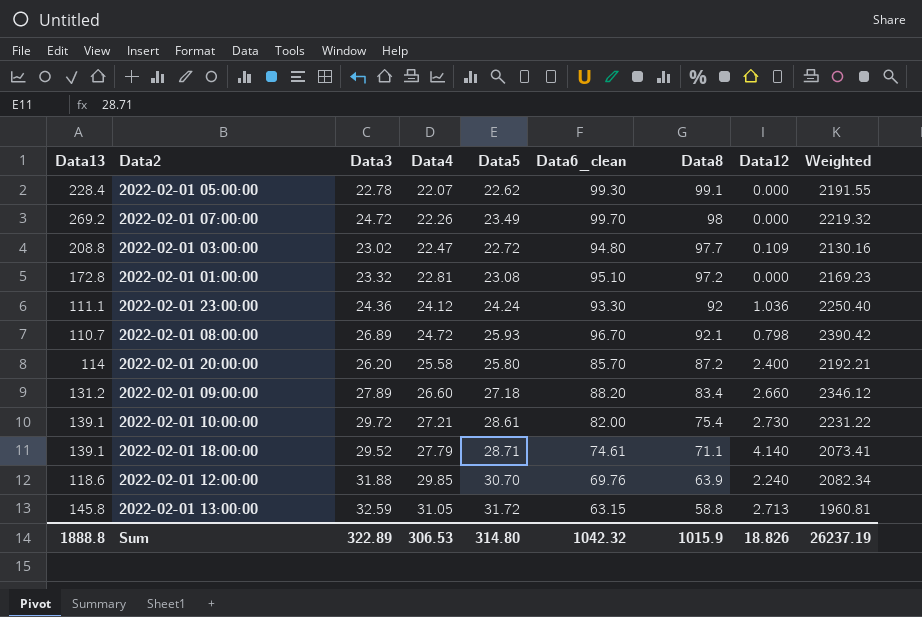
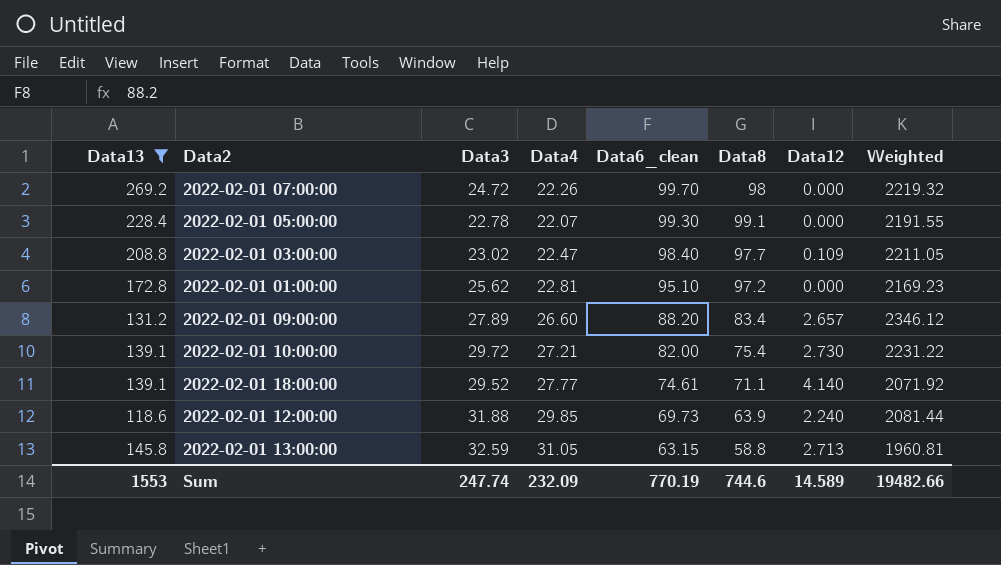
filter: none -> Data13 >= 118.6
row order: Data4 ascending -> Data6_clean descending
column Data5 | position: 5 -> none
2022-02-01 03:00:00 | Data6_clean: 94.80 -> 98.40
2022-02-01 03:00:00 | Weighted: 2130.16 -> 2211.05
2022-02-01 01:00:00 | Data3: 23.32 -> 25.62
2022-02-01 09:00:00 | Data12: 2.660 -> 2.657
2022-02-01 18:00:00 | Data4: 27.79 -> 27.77
2022-02-01 18:00:00 | Weighted: 2073.41 -> 2071.92
2022-02-01 12:00:00 | Data6_clean: 69.76 -> 69.73
2022-02-01 12:00:00 | Weighted: 2082.34 -> 2081.44
Sum | Data13: 1888.8 -> 1553
Sum | Data3: 322.89 -> 247.74
Sum | Data4: 306.53 -> 232.09
Sum | Data6_clean: 1042.32 -> 770.19
Sum | Data8: 1015.9 -> 744.6
Sum | Data12: 18.826 -> 14.589
Sum | Weighted: 26237.19 -> 19482.66

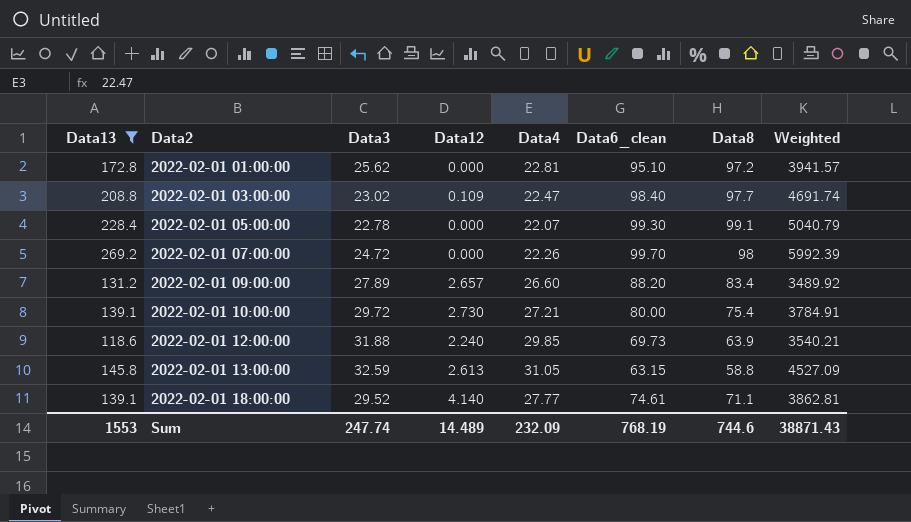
row order: Data6_clean descending -> Data2 ascending
column Data12 | position: 7 -> 4
column Weighted | formula: [Data4] * [Data6_clean] -> [Data13] * [Data4]
2022-02-01 10:00:00 | Data6_clean: 82.00 -> 80.00
2022-02-01 13:00:00 | Data12: 2.713 -> 2.613
Sum | Data12: 14.589 -> 14.489
Sum | Data6_clean: 770.19 -> 768.19
Sum | Weighted: 19482.66 -> 38871.43

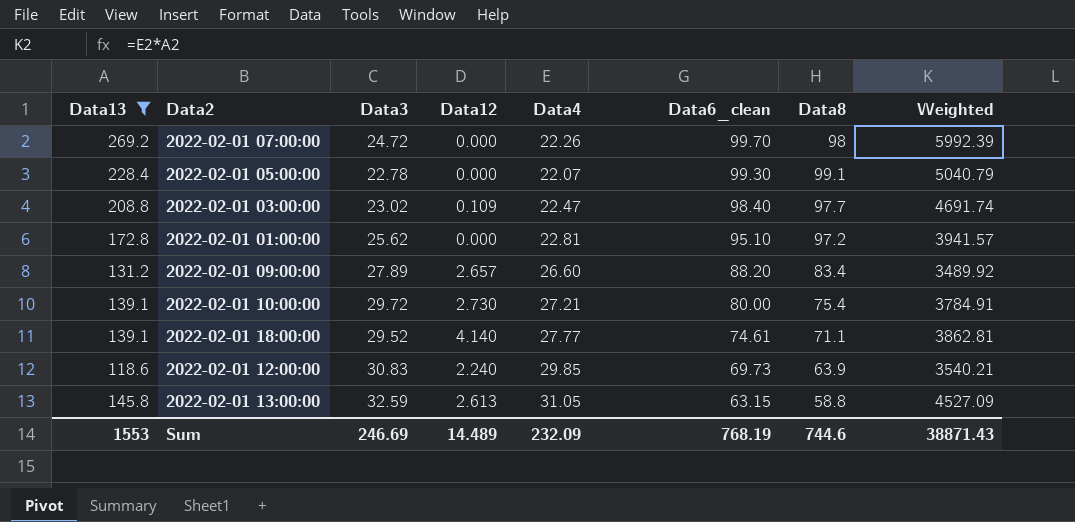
row order: Data2 ascending -> Data6_clean descending
2022-02-01 12:00:00 | Data3: 31.88 -> 30.83
Sum | Data3: 247.74 -> 246.69

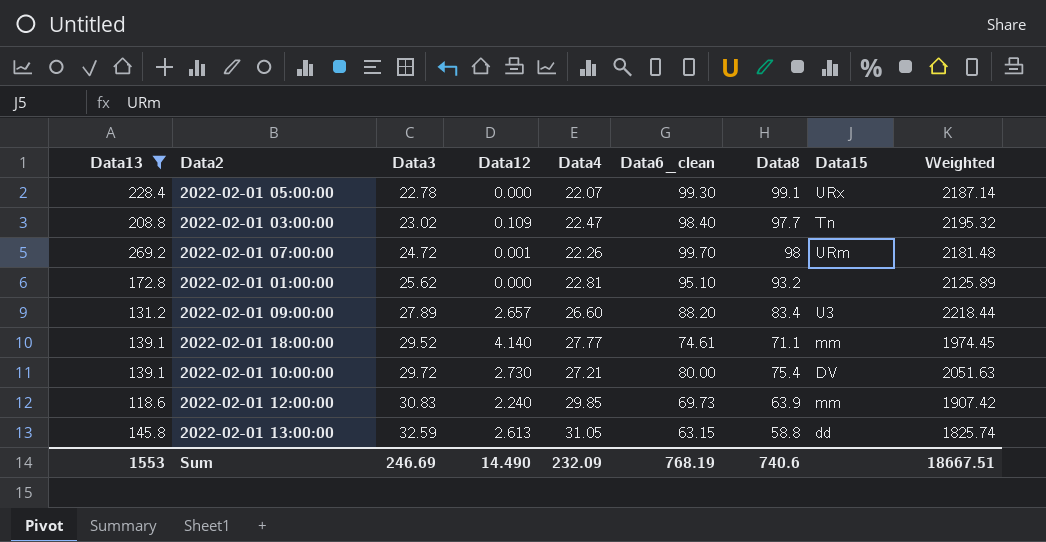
row order: Data6_clean descending -> Data3 ascending
column Data15 | position: none -> 8
column Weighted | formula: [Data13] * [Data4] -> [Data4] * [Data8]
2022-02-01 07:00:00 | Data12: 0.000 -> 0.001
2022-02-01 01:00:00 | Data8: 97.2 -> 93.2
Sum | Data12: 14.489 -> 14.490
Sum | Data8: 744.6 -> 740.6
Sum | Weighted: 38871.43 -> 18667.51

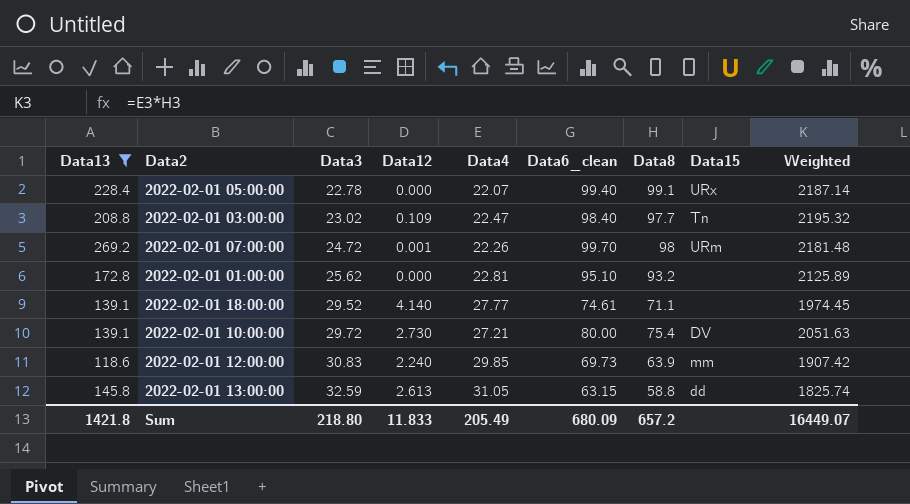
row 2022-02-01 09:00:00: 131.2 | 27.89 | 2.657 | 26.60 | 88.20 | 83.4 | U3 | 2218.44 -> none
2022-02-01 05:00:00 | Data6_clean: 99.30 -> 99.40
2022-02-01 18:00:00 | Data15: mm -> none
Sum | Data13: 1553 -> 1421.8
Sum | Data3: 246.69 -> 218.80
Sum | Data12: 14.490 -> 11.833
Sum | Data4: 232.09 -> 205.49
Sum | Data6_clean: 768.19 -> 680.09
Sum | Data8: 740.6 -> 657.2
Sum | Weighted: 18667.51 -> 16449.07

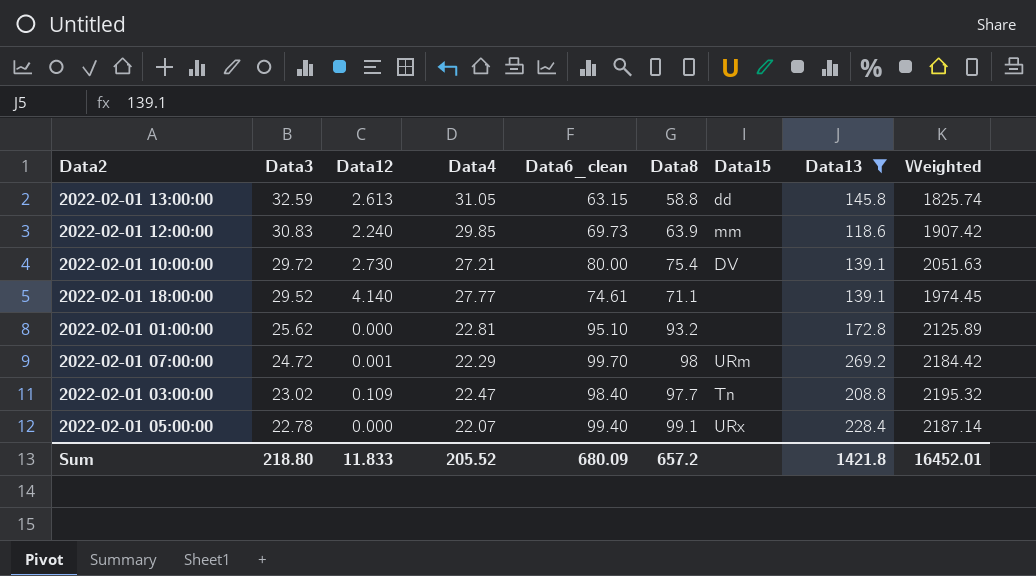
row order: Data3 ascending -> Data3 descending
column Data13 | position: 1 -> 8
2022-02-01 07:00:00 | Data4: 22.26 -> 22.29
2022-02-01 07:00:00 | Weighted: 2181.48 -> 2184.42
Sum | Data4: 205.49 -> 205.52
Sum | Weighted: 16449.07 -> 16452.01

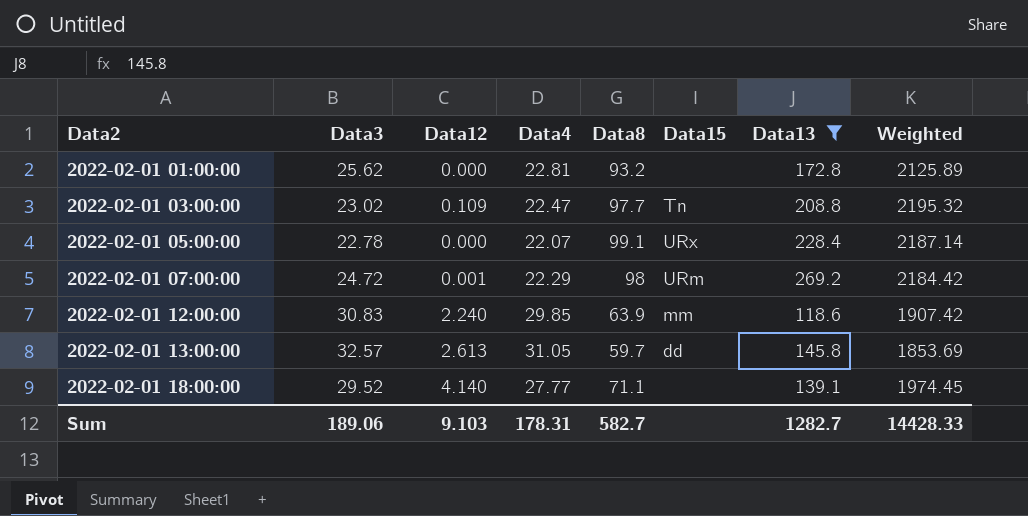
row order: Data3 descending -> Data2 ascending
column Data6_clean | position: 5 -> none
row 2022-02-01 10:00:00: 29.72 | 2.730 | 27.21 | 80.00 | 75.4 | DV | 139.1 | 2051.63 -> none
2022-02-01 13:00:00 | Data3: 32.59 -> 32.57
2022-02-01 13:00:00 | Data8: 58.8 -> 59.7
2022-02-01 13:00:00 | Weighted: 1825.74 -> 1853.69
Sum | Data3: 218.80 -> 189.06
Sum | Data12: 11.833 -> 9.103
Sum | Data4: 205.52 -> 178.31
Sum | Data8: 657.2 -> 582.7
Sum | Data13: 1421.8 -> 1282.7
Sum | Weighted: 16452.01 -> 14428.33

